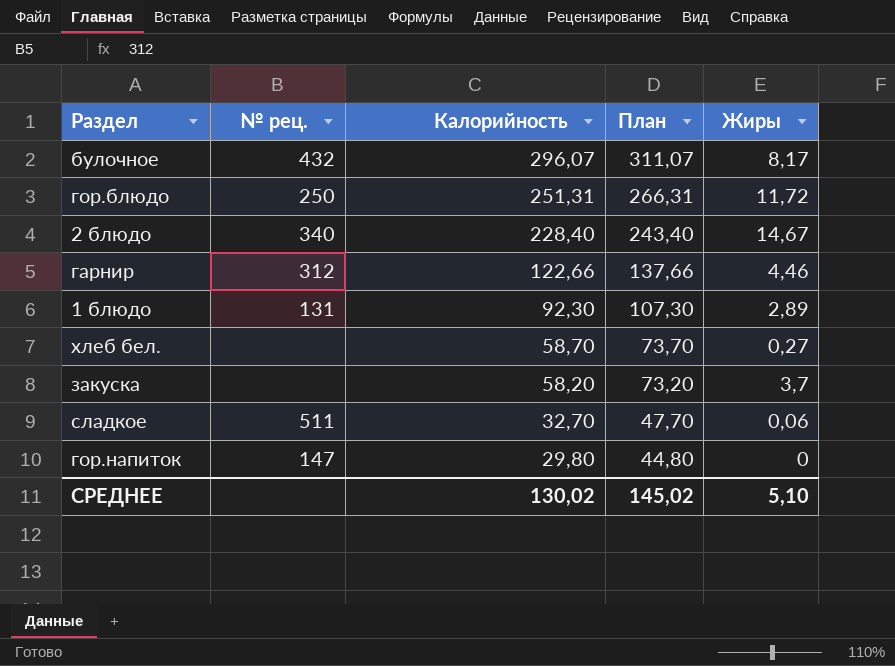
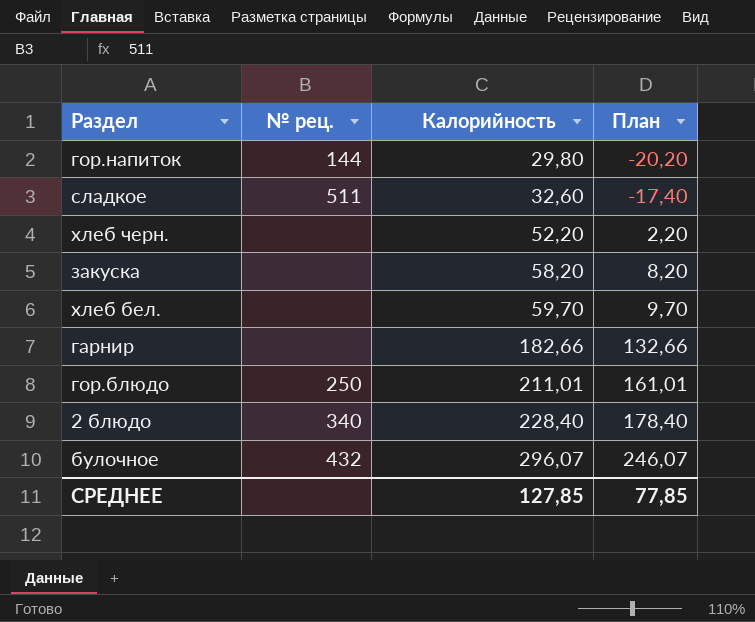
row order: Калорийность descending -> Калорийность ascending
column Жиры | position: 5 -> none
column План | formula: [Калорийность] + 15 -> [Калорийность] - 50
row 1 блюдо: 131 | 92,30 | 107,30 | 2,89 -> none
гор.напиток | № рец.: 147 -> 144
сладкое | Калорийность: 32,70 -> 32,60
row хлеб черн.: none -> none | 52,20 | 2,20
хлеб бел. | Калорийность: 58,70 -> 59,70
гарнир | № рец.: 312 -> none
гарнир | Калорийность: 122,66 -> 182,66
гор.блюдо | Калорийность: 251,31 -> 211,01
СРЕДНЕЕ | Калорийность: 130,02 -> 127,85
СРЕДНЕЕ | План: 145,02 -> 77,85

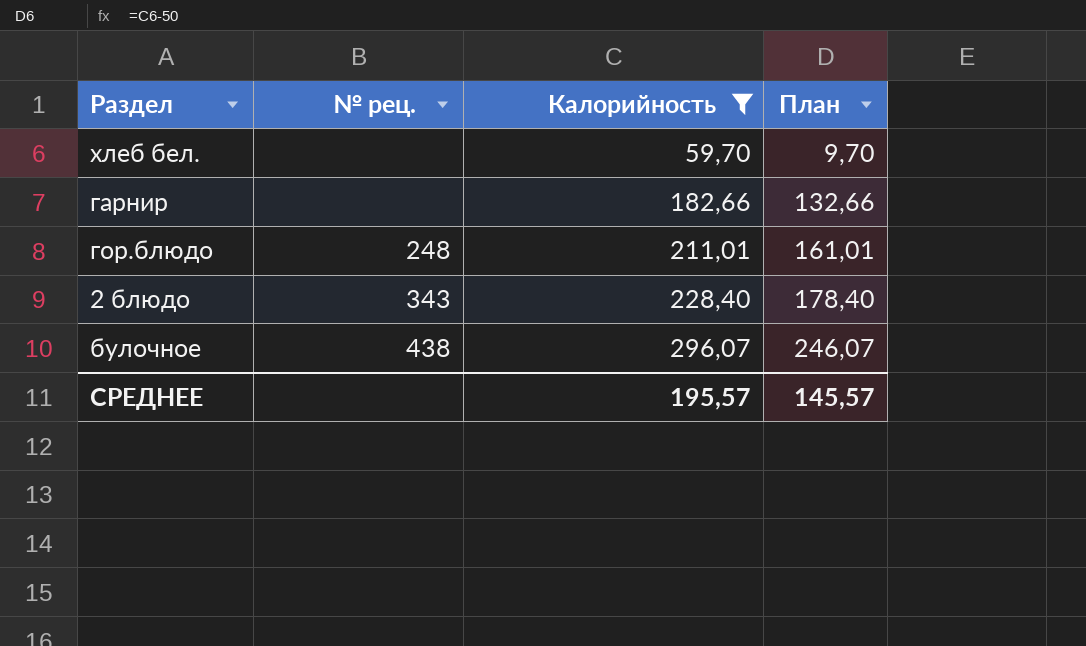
filter: none -> Калорийность >= 59,70
гор.блюдо | № рец.: 250 -> 248
2 блюдо | № рец.: 340 -> 343
булочное | № рец.: 432 -> 438
СРЕДНЕЕ | Калорийность: 127,85 -> 195,57
СРЕДНЕЕ | План: 77,85 -> 145,57

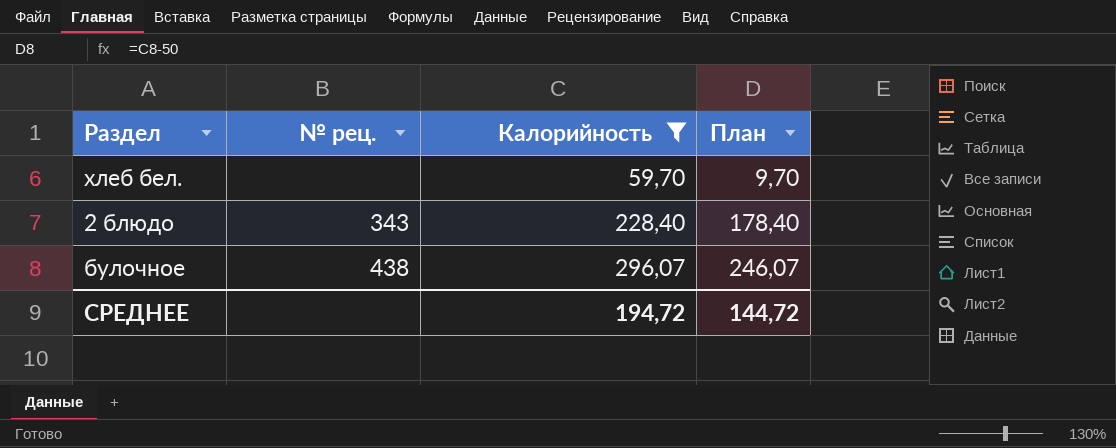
row гарнир: none | 182,66 | 132,66 -> none
row гор.блюдо: 248 | 211,01 | 161,01 -> none
СРЕДНЕЕ | Калорийность: 195,57 -> 194,72
СРЕДНЕЕ | План: 145,57 -> 144,72

